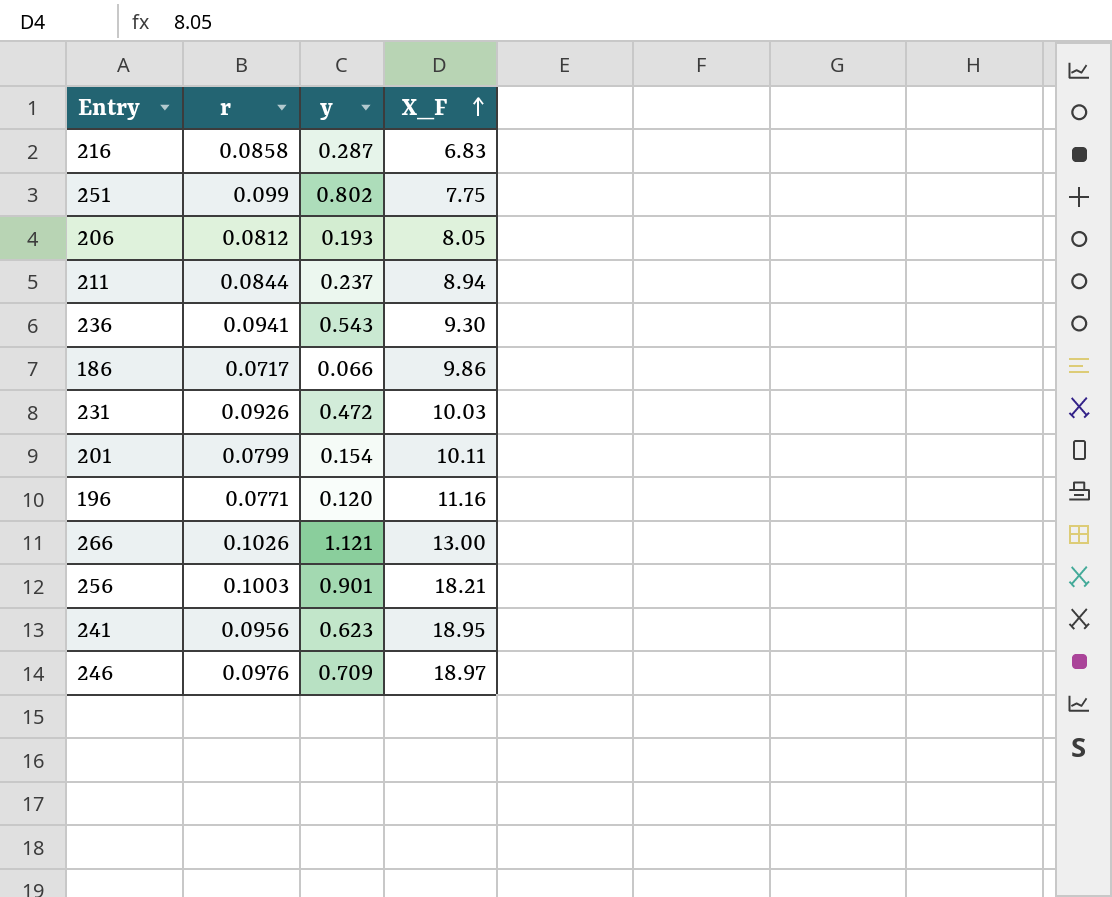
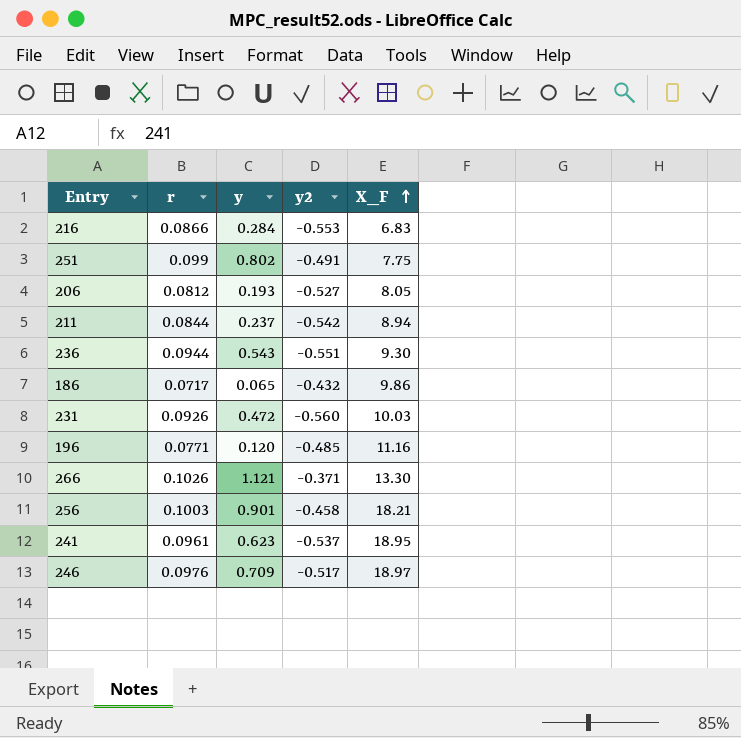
column y2 | position: none -> 4
row 201: 0.0799 | 0.154 | 10.11 -> none
216 | r: 0.0858 -> 0.0866
216 | y: 0.287 -> 0.284
236 | r: 0.0941 -> 0.0944
186 | y: 0.066 -> 0.065
266 | X_F: 13.00 -> 13.30
241 | r: 0.0956 -> 0.0961

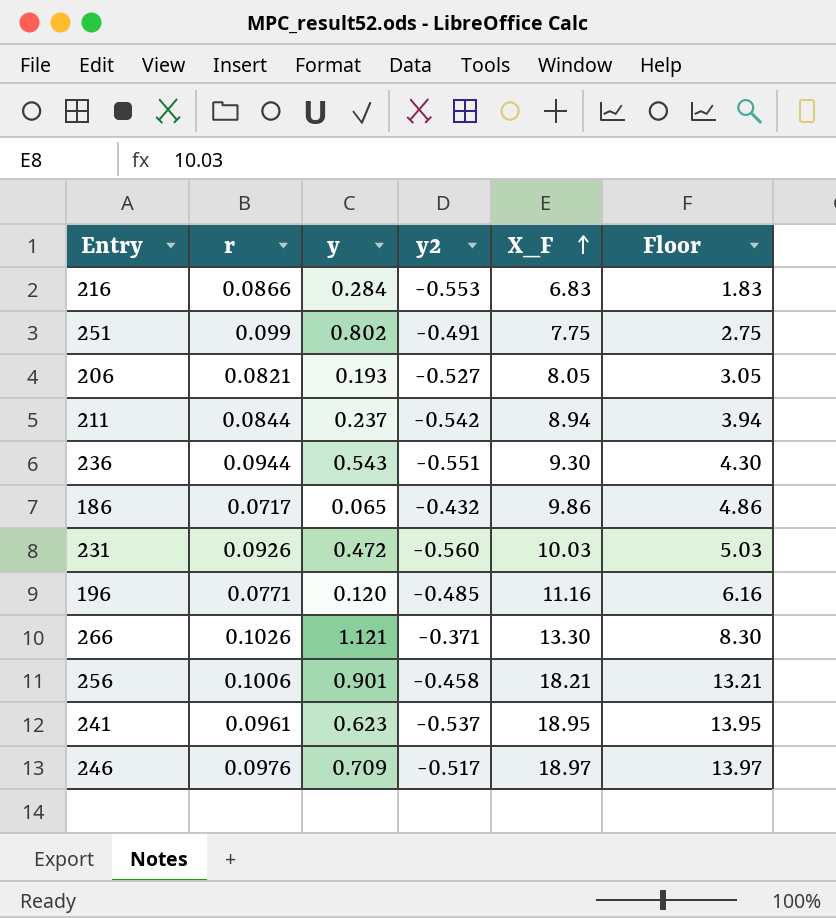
column Floor | formula: none -> [X_F] - 5
206 | r: 0.0812 -> 0.0821
256 | r: 0.1003 -> 0.1006

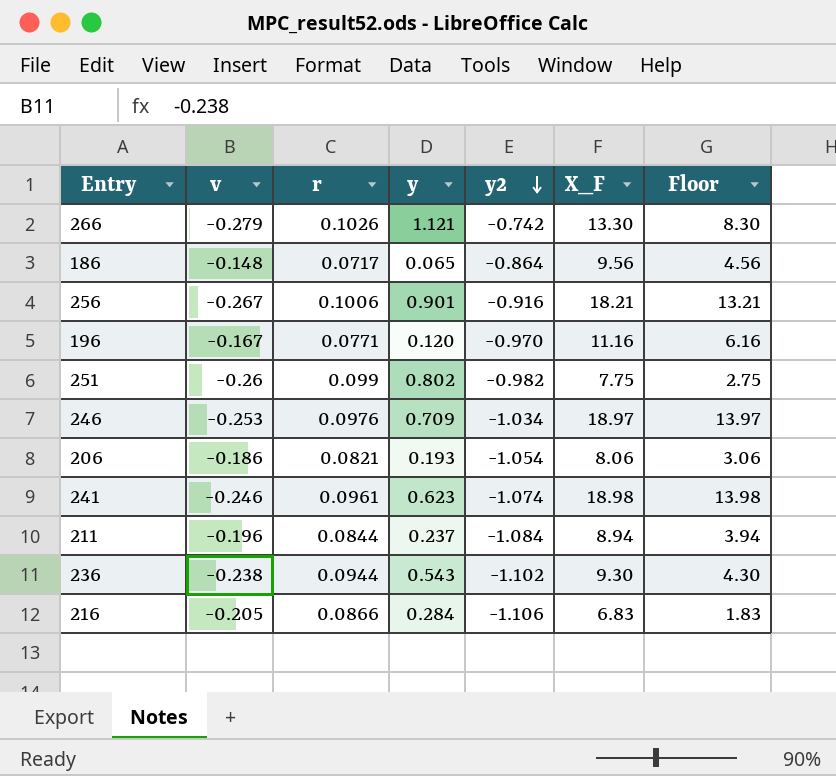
row order: X_F ascending -> y2 descending
column v | position: none -> 2
row 231: 0.0926 | 0.472 | -0.560 | 10.03 | 5.03 -> none
266 | y2: -0.371 -> -0.742
186 | y2: -0.432 -> -0.864
186 | X_F: 9.86 -> 9.56
186 | Floor: 4.86 -> 4.56
256 | y2: -0.458 -> -0.916
196 | y2: -0.485 -> -0.970
251 | y2: -0.491 -> -0.982
246 | y2: -0.517 -> -1.034
206 | y2: -0.527 -> -1.054
206 | X_F: 8.05 -> 8.06
206 | Floor: 3.05 -> 3.06
241 | y2: -0.537 -> -1.074
241 | X_F: 18.95 -> 18.98
241 | Floor: 13.95 -> 13.98
211 | y2: -0.542 -> -1.084
236 | y2: -0.551 -> -1.102
216 | y2: -0.553 -> -1.106

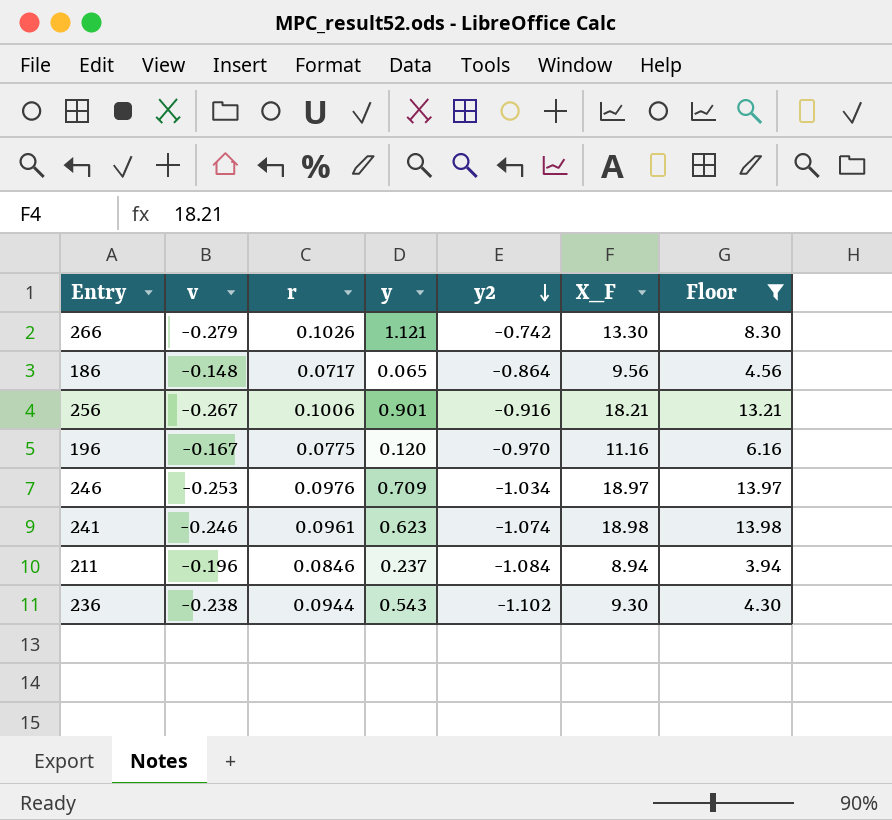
filter: none -> Floor >= 3.94
196 | r: 0.0771 -> 0.0775
211 | r: 0.0844 -> 0.0846

